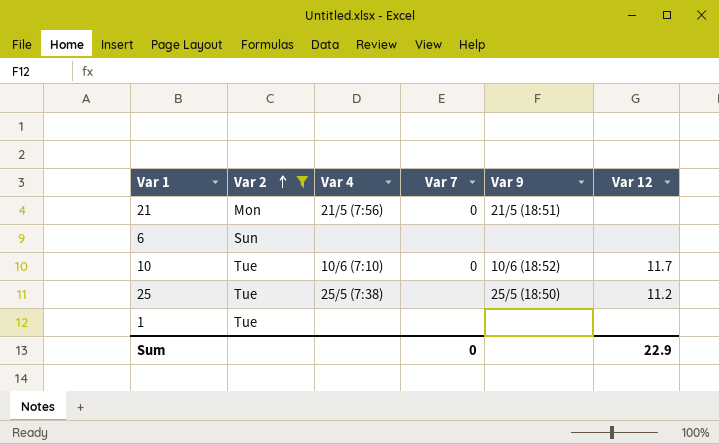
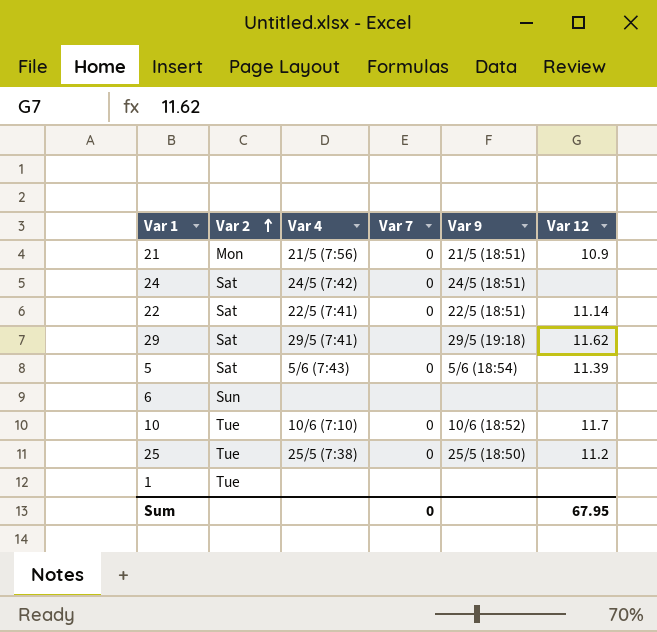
filter: Var 2 != Sat -> none
21 | Var 12: none -> 10.9
25 | Var 7: none -> 0
Sum | Var 12: 22.9 -> 67.95

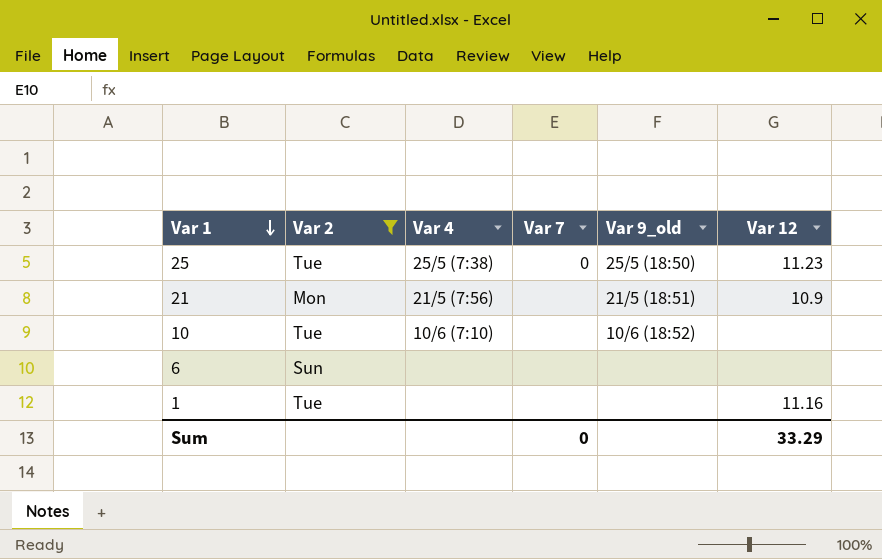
filter: none -> Var 2 != Sat
row order: Var 2 ascending -> Var 1 descending
column name: Var 9 -> Var 9_old
25 | Var 12: 11.2 -> 11.23
21 | Var 7: 0 -> none
10 | Var 7: 0 -> none
10 | Var 12: 11.7 -> none
1 | Var 12: none -> 11.16
Sum | Var 12: 67.95 -> 33.29

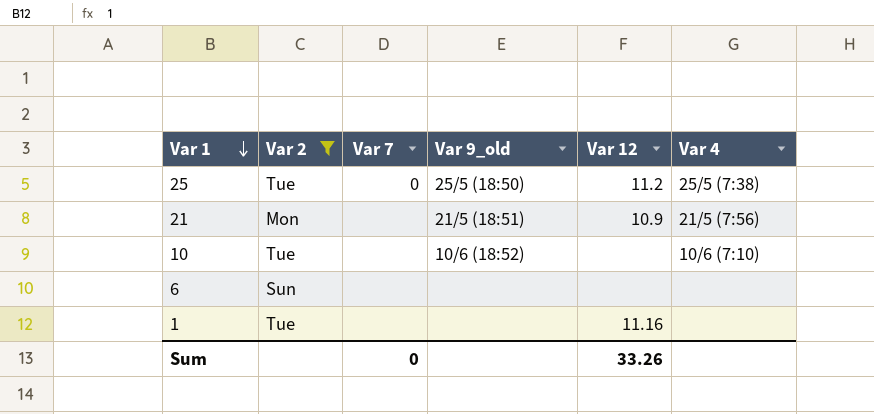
column Var 4 | position: 3 -> 6
25 | Var 12: 11.23 -> 11.2
Sum | Var 12: 33.29 -> 33.26

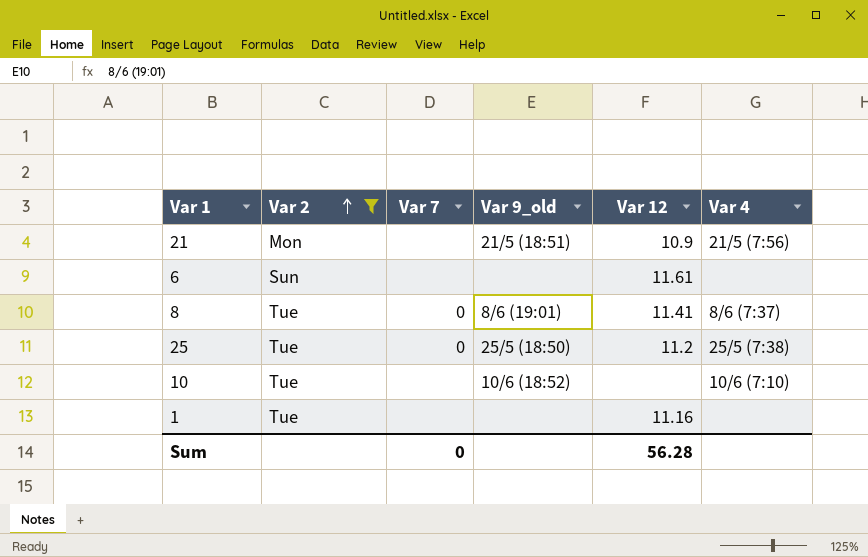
row order: Var 1 descending -> Var 2 ascending
6 | Var 12: none -> 11.61
row 8: none -> Tue | 0 | 8/6 (19:01) | 11.41 | 8/6 (7:37)
Sum | Var 12: 33.26 -> 56.28

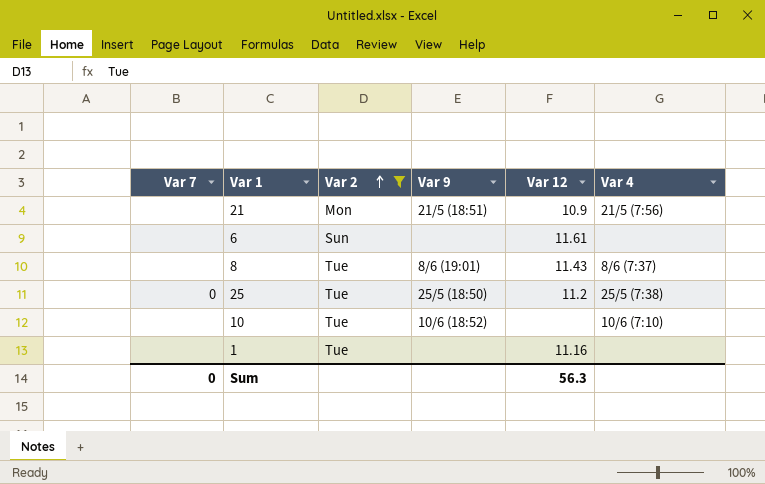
column Var 7 | position: 3 -> 1
column name: Var 9_old -> Var 9
8 | Var 7: 0 -> none
8 | Var 12: 11.41 -> 11.43
Sum | Var 12: 56.28 -> 56.3

